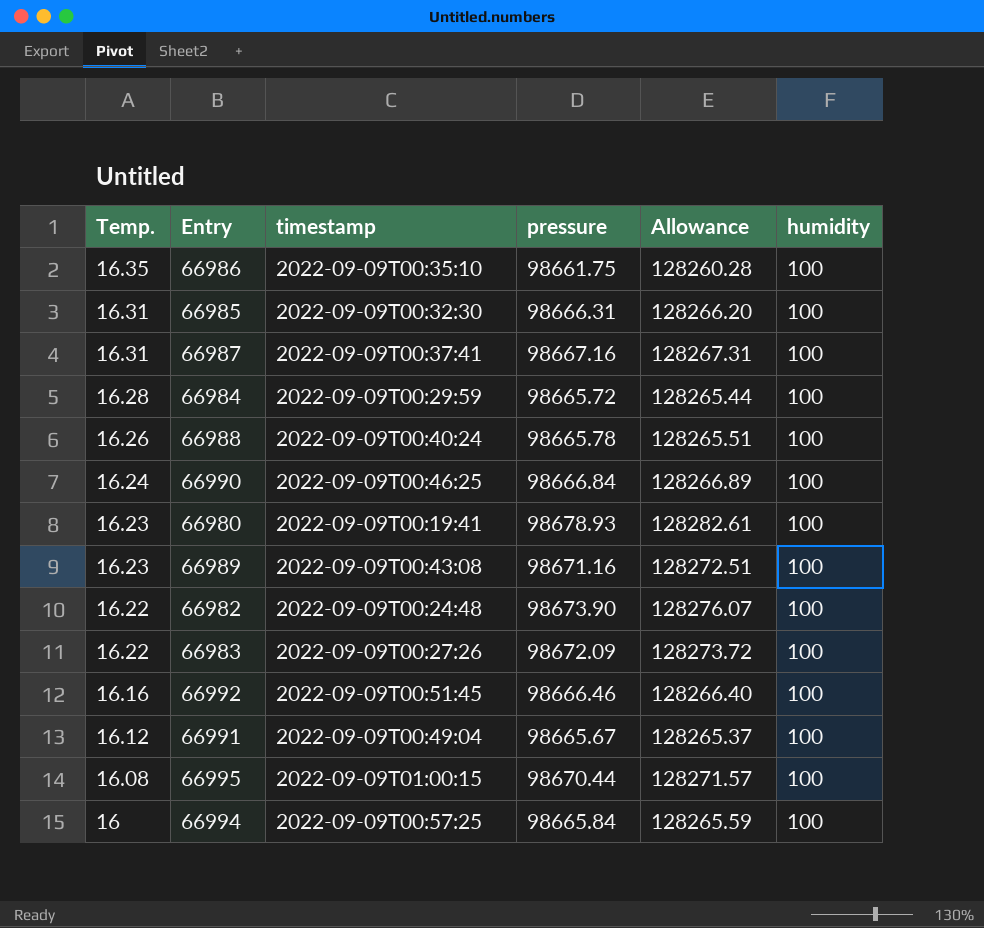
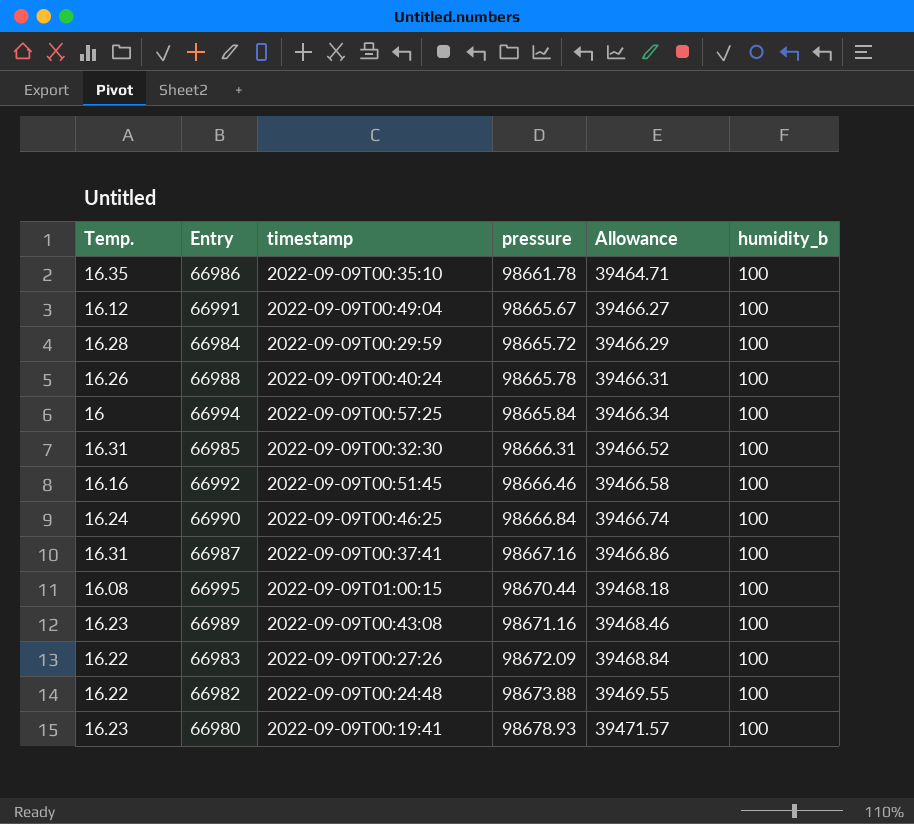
row order: Temp. descending -> pressure ascending
column Allowance | formula: [pressure] * 1.3 -> [pressure] * 0.4
column name: humidity -> humidity_b
66986 | pressure: 98661.75 -> 98661.78
66982 | pressure: 98673.90 -> 98673.88

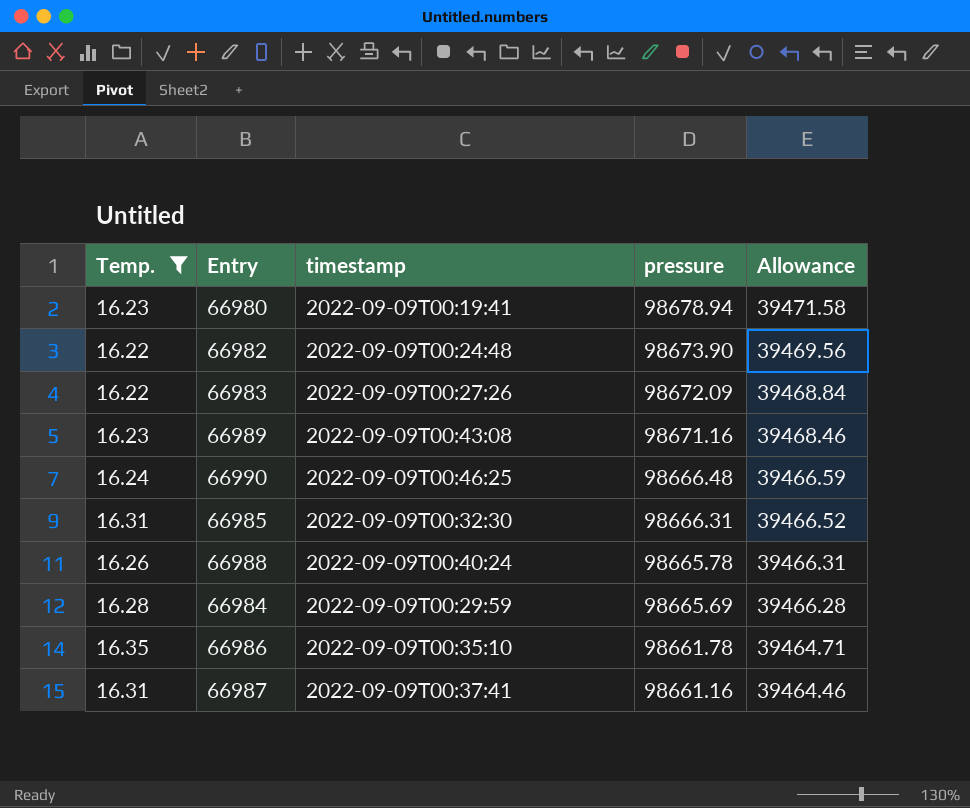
filter: none -> Temp. >= 16.22
row order: pressure ascending -> pressure descending
column humidity_b | position: 6 -> none
66980 | pressure: 98678.93 -> 98678.94
66980 | Allowance: 39471.57 -> 39471.58
66982 | pressure: 98673.88 -> 98673.90
66982 | Allowance: 39469.55 -> 39469.56
66990 | pressure: 98666.84 -> 98666.48
66990 | Allowance: 39466.74 -> 39466.59
66984 | pressure: 98665.72 -> 98665.69
66984 | Allowance: 39466.29 -> 39466.28
66987 | pressure: 98667.16 -> 98661.16
66987 | Allowance: 39466.86 -> 39464.46

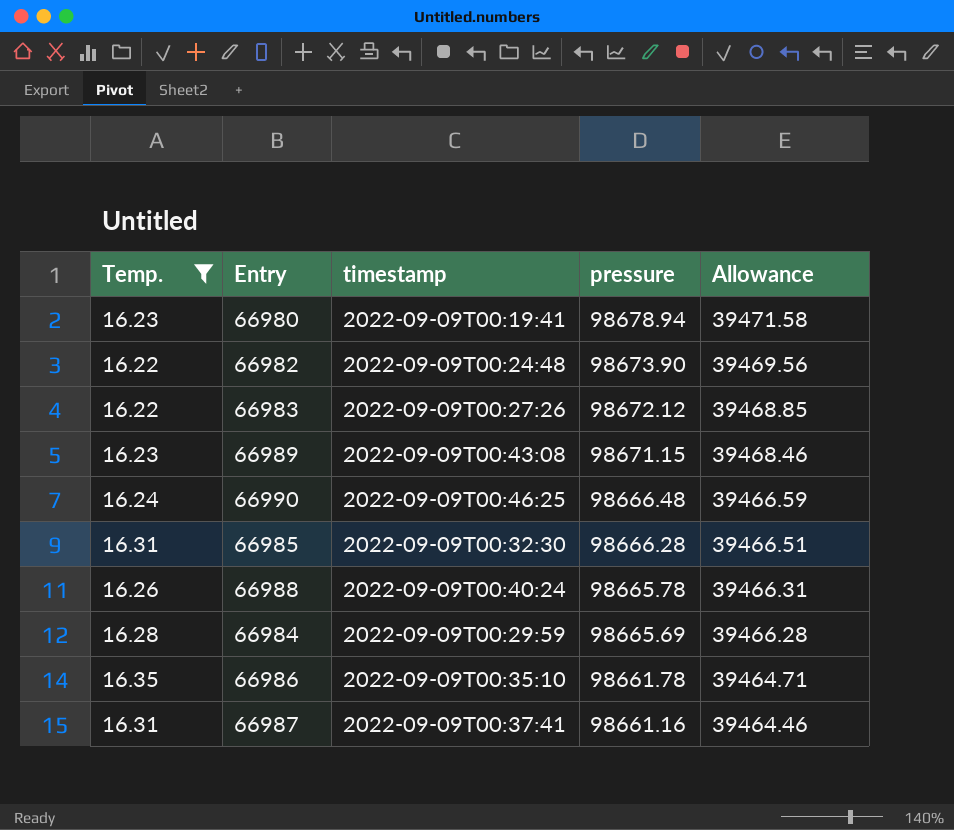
66983 | pressure: 98672.09 -> 98672.12
66983 | Allowance: 39468.84 -> 39468.85
66989 | pressure: 98671.16 -> 98671.15
66985 | pressure: 98666.31 -> 98666.28
66985 | Allowance: 39466.52 -> 39466.51

